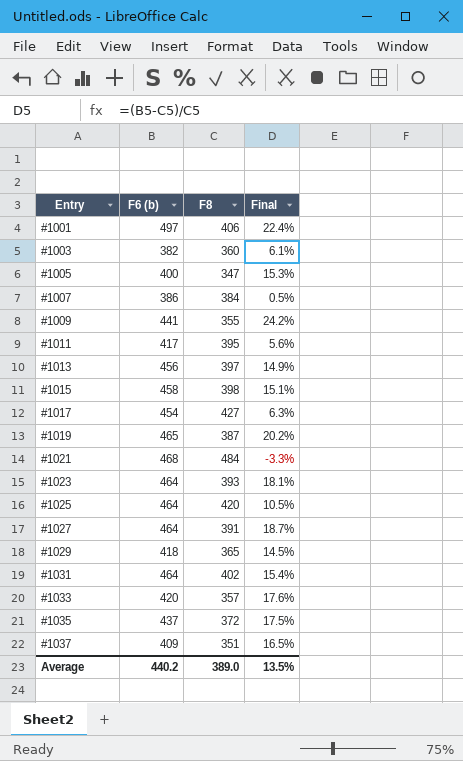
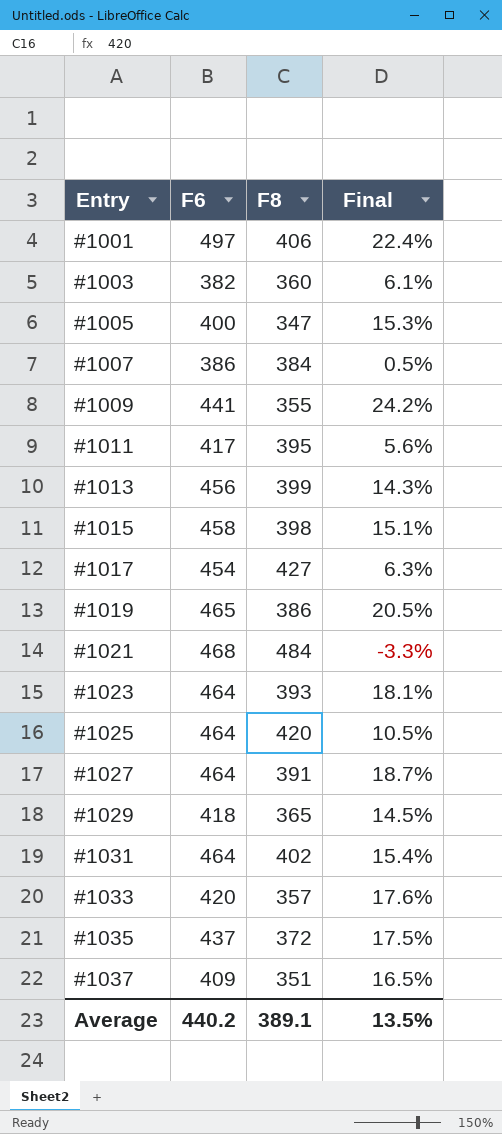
column name: F6 (b) -> F6
#1013 | F8: 397 -> 399
#1013 | Final: 14.9% -> 14.3%
#1019 | F8: 387 -> 386
#1019 | Final: 20.2% -> 20.5%
Average | F8: 389.0 -> 389.1

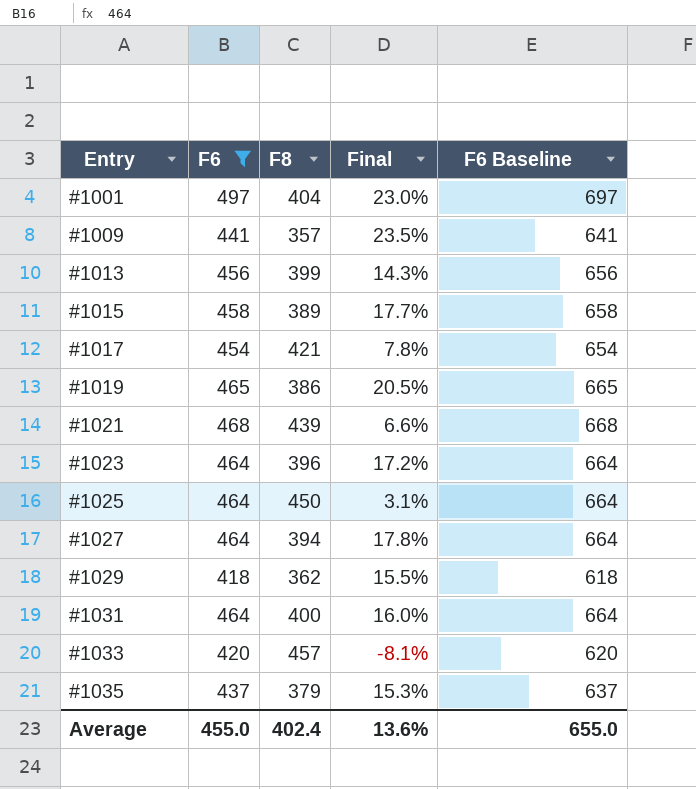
filter: none -> F6 >= 418
column F6 Baseline | formula: none -> [F6] + 200
#1001 | F8: 406 -> 404
#1001 | Final: 22.4% -> 23.0%
#1009 | F8: 355 -> 357
#1009 | Final: 24.2% -> 23.5%
#1015 | F8: 398 -> 389
#1015 | Final: 15.1% -> 17.7%
#1017 | F8: 427 -> 421
#1017 | Final: 6.3% -> 7.8%
#1021 | F8: 484 -> 439
#1021 | Final: -3.3% -> 6.6%
#1023 | F8: 393 -> 396
#1023 | Final: 18.1% -> 17.2%
#1025 | F8: 420 -> 450
#1025 | Final: 10.5% -> 3.1%
#1027 | F8: 391 -> 394
#1027 | Final: 18.7% -> 17.8%
#1029 | F8: 365 -> 362
#1029 | Final: 14.5% -> 15.5%
#1031 | F8: 402 -> 400
#1031 | Final: 15.4% -> 16.0%
#1033 | F8: 357 -> 457
#1033 | Final: 17.6% -> -8.1%
#1035 | F8: 372 -> 379
#1035 | Final: 17.5% -> 15.3%
Average | F6: 440.2 -> 455.0
Average | F8: 389.1 -> 402.4
Average | Final: 13.5% -> 13.6%

